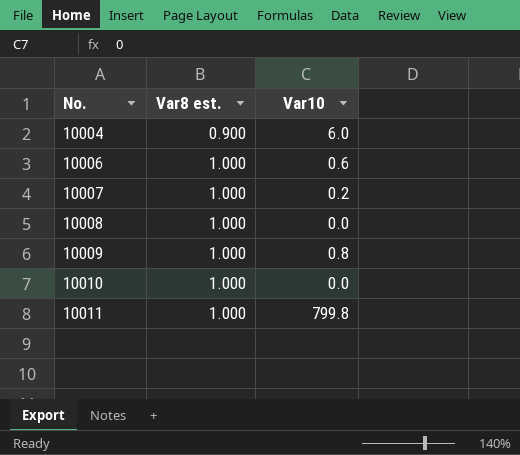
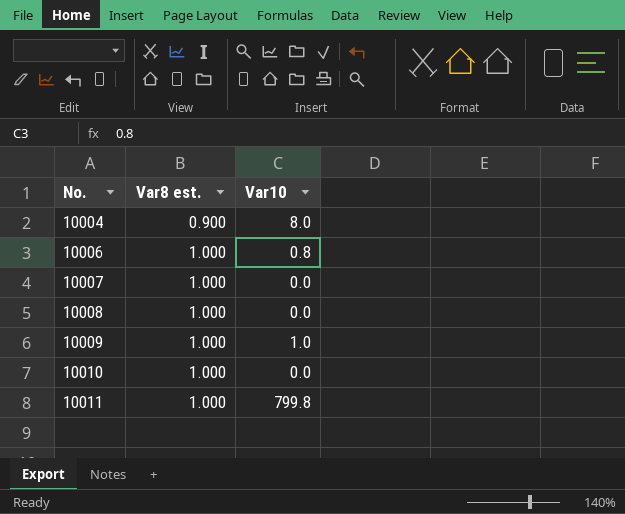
10004 | Var10: 6.0 -> 8.0
10006 | Var10: 0.6 -> 0.8
10007 | Var10: 0.2 -> 0.0
10009 | Var10: 0.8 -> 1.0

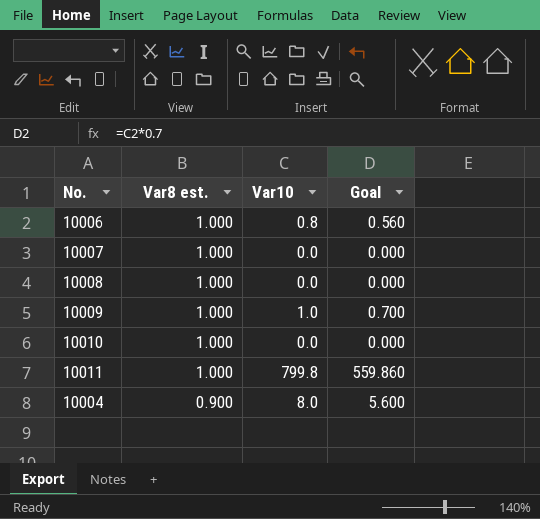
row order: No. ascending -> Var8 est. descending
column Goal | formula: none -> [Var10] * 0.7

